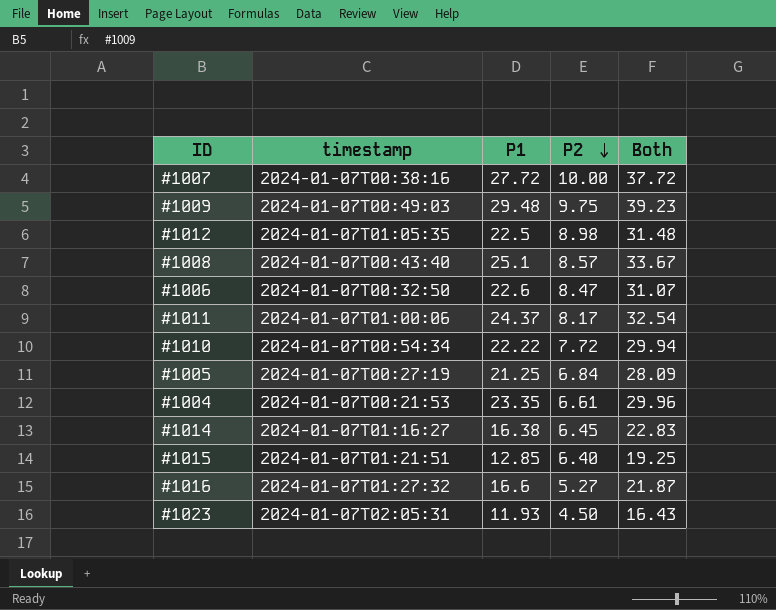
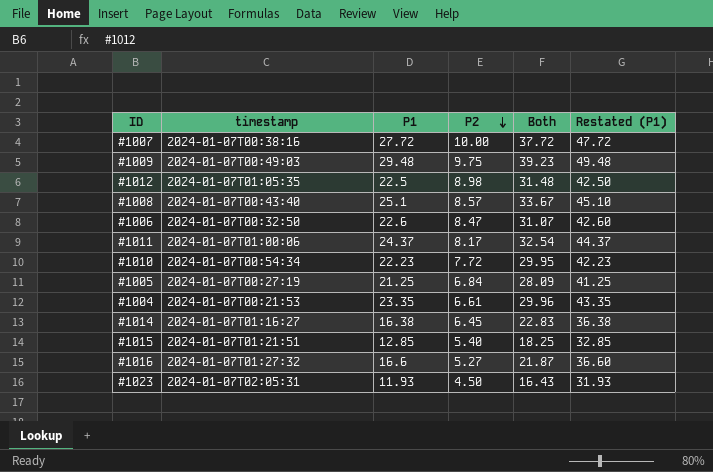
column Restated (P1) | formula: none -> [P1] + 20
#1010 | P1: 22.22 -> 22.23
#1010 | Both: 29.94 -> 29.95
#1015 | P2: 6.40 -> 5.40
#1015 | Both: 19.25 -> 18.25

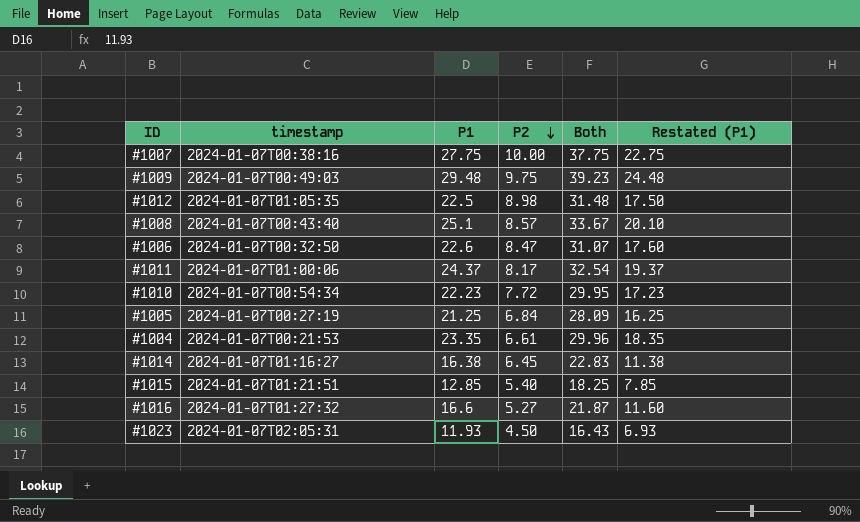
column Restated (P1) | formula: [P1] + 20 -> [P1] - 5
#1007 | P1: 27.72 -> 27.75
#1007 | Both: 37.72 -> 37.75

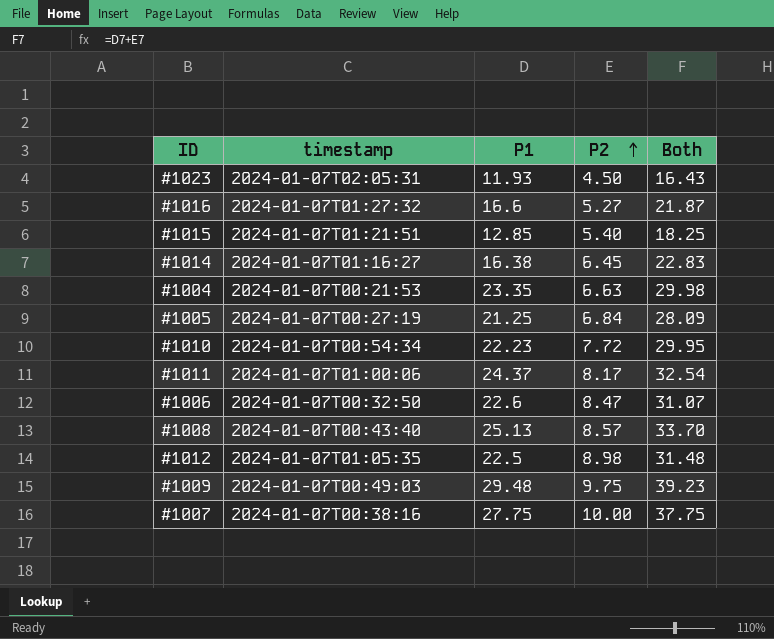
row order: P2 descending -> P2 ascending
column Restated (P1) | formula: [P1] - 5 -> none
#1004 | P2: 6.61 -> 6.63
#1004 | Both: 29.96 -> 29.98
#1008 | P1: 25.1 -> 25.13
#1008 | Both: 33.67 -> 33.70

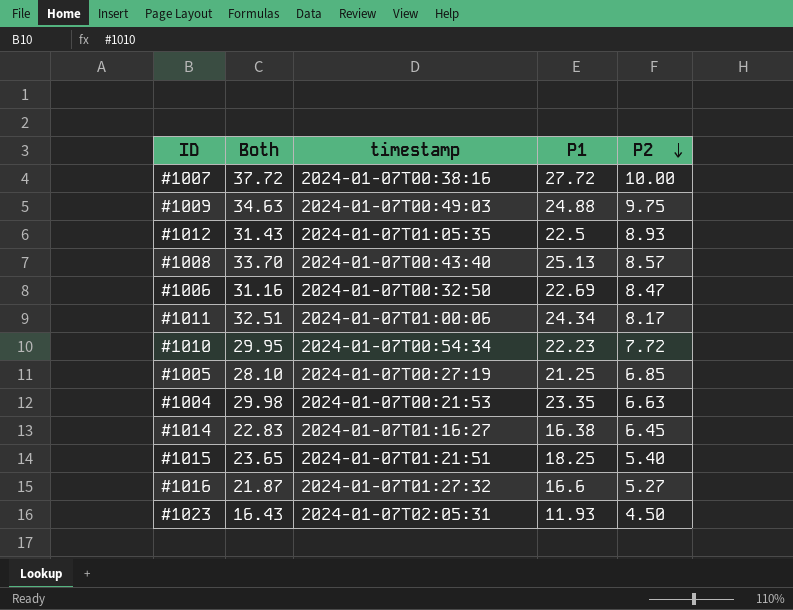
row order: P2 ascending -> P2 descending
column Both | position: 5 -> 2
#1007 | Both: 37.75 -> 37.72
#1007 | P1: 27.75 -> 27.72
#1009 | Both: 39.23 -> 34.63
#1009 | P1: 29.48 -> 24.88
#1012 | Both: 31.48 -> 31.43
#1012 | P2: 8.98 -> 8.93
#1006 | Both: 31.07 -> 31.16
#1006 | P1: 22.6 -> 22.69
#1011 | Both: 32.54 -> 32.51
#1011 | P1: 24.37 -> 24.34
#1005 | Both: 28.09 -> 28.10
#1005 | P2: 6.84 -> 6.85
#1015 | Both: 18.25 -> 23.65
#1015 | P1: 12.85 -> 18.25

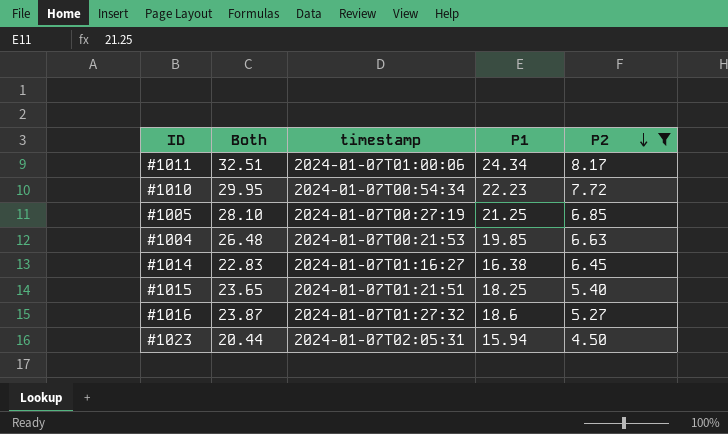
filter: none -> P2 <= 8.17
#1004 | Both: 29.98 -> 26.48
#1004 | P1: 23.35 -> 19.85
#1016 | Both: 21.87 -> 23.87
#1016 | P1: 16.6 -> 18.6
#1023 | Both: 16.43 -> 20.44
#1023 | P1: 11.93 -> 15.94

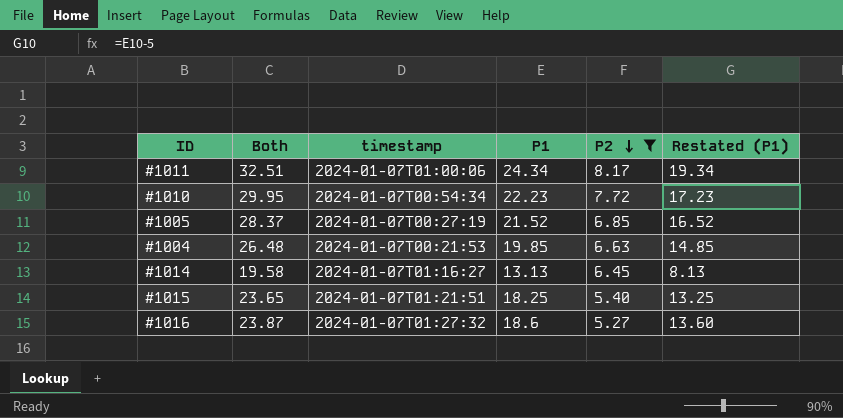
column Restated (P1) | formula: none -> [P1] - 5
row #1023: 20.44 | 2024-01-07T02:05:31 | 15.94 | 4.50 -> none
#1005 | Both: 28.10 -> 28.37
#1005 | P1: 21.25 -> 21.52
#1014 | Both: 22.83 -> 19.58
#1014 | P1: 16.38 -> 13.13

